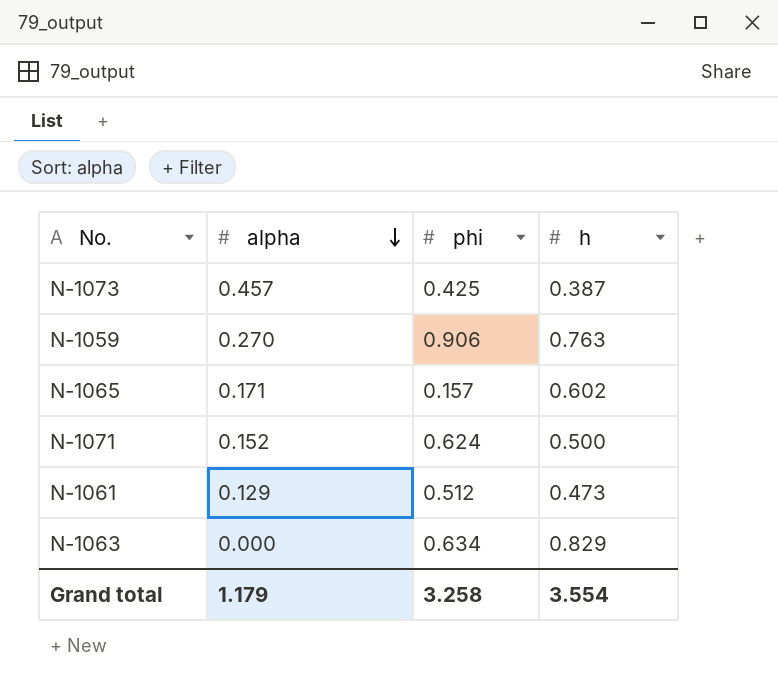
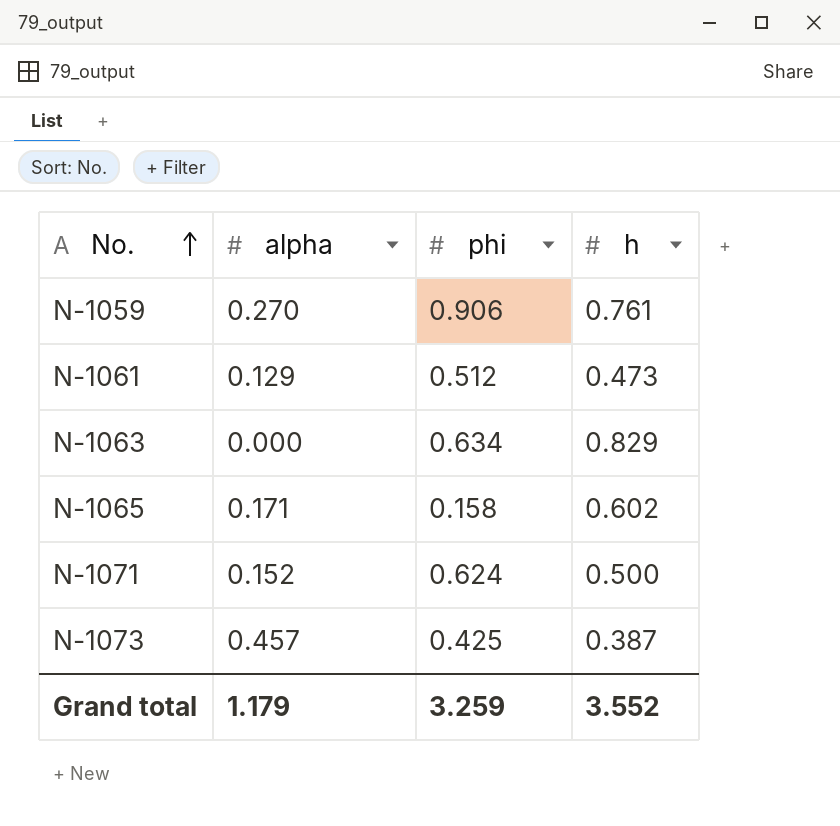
row order: alpha descending -> No. ascending
N-1059 | h: 0.763 -> 0.761
N-1065 | phi: 0.157 -> 0.158
Grand total | phi: 3.258 -> 3.259
Grand total | h: 3.554 -> 3.552

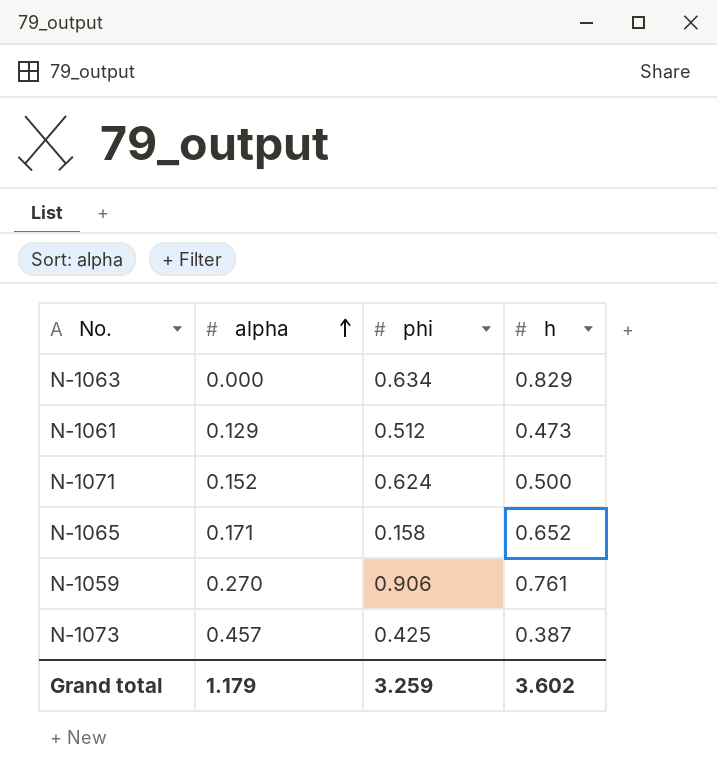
row order: No. ascending -> alpha ascending
N-1065 | h: 0.602 -> 0.652
Grand total | h: 3.552 -> 3.602

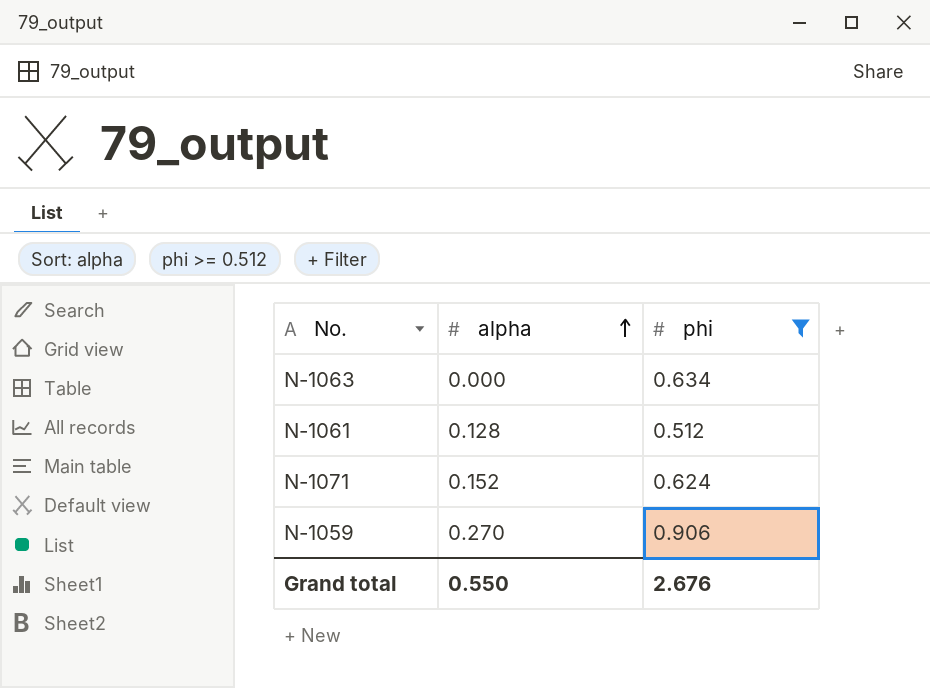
filter: none -> phi >= 0.512
column h | position: 4 -> none
N-1061 | alpha: 0.129 -> 0.128
Grand total | alpha: 1.179 -> 0.550
Grand total | phi: 3.259 -> 2.676

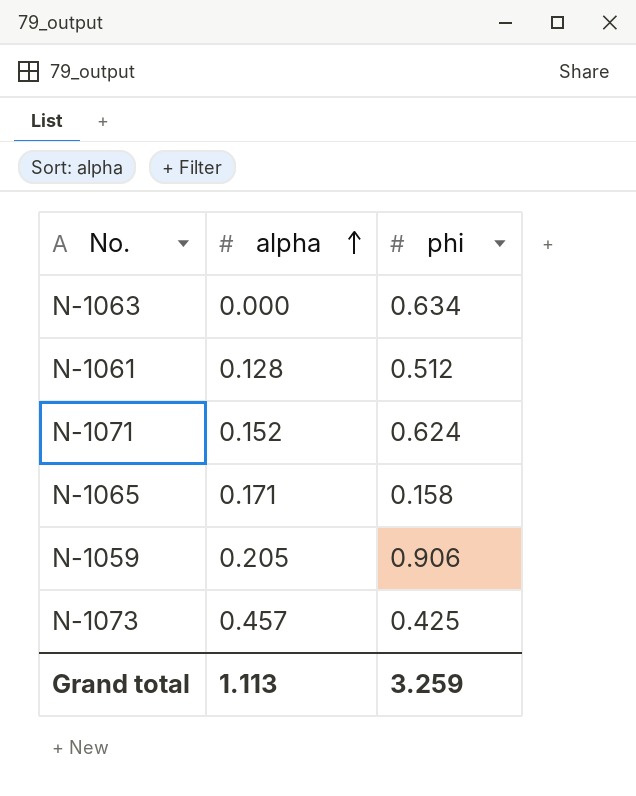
filter: phi >= 0.512 -> none
N-1059 | alpha: 0.270 -> 0.205
Grand total | alpha: 0.550 -> 1.113
Grand total | phi: 2.676 -> 3.259

